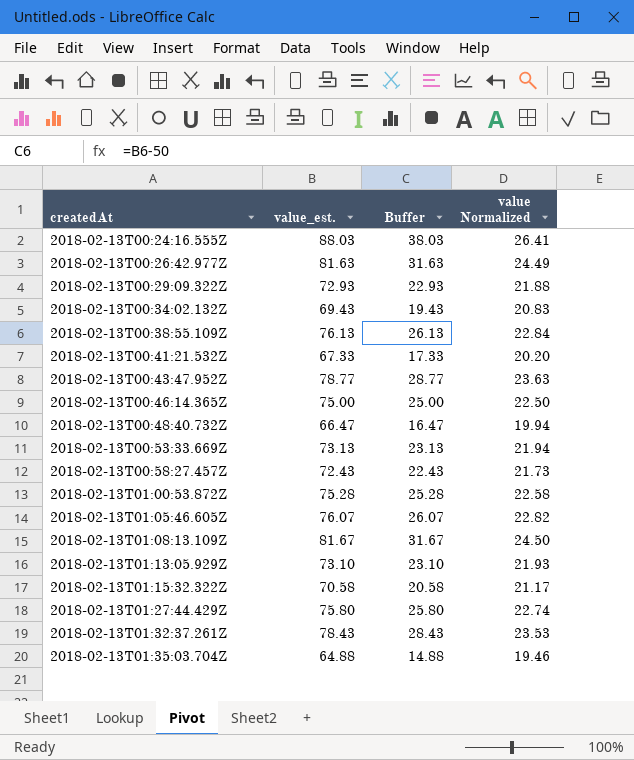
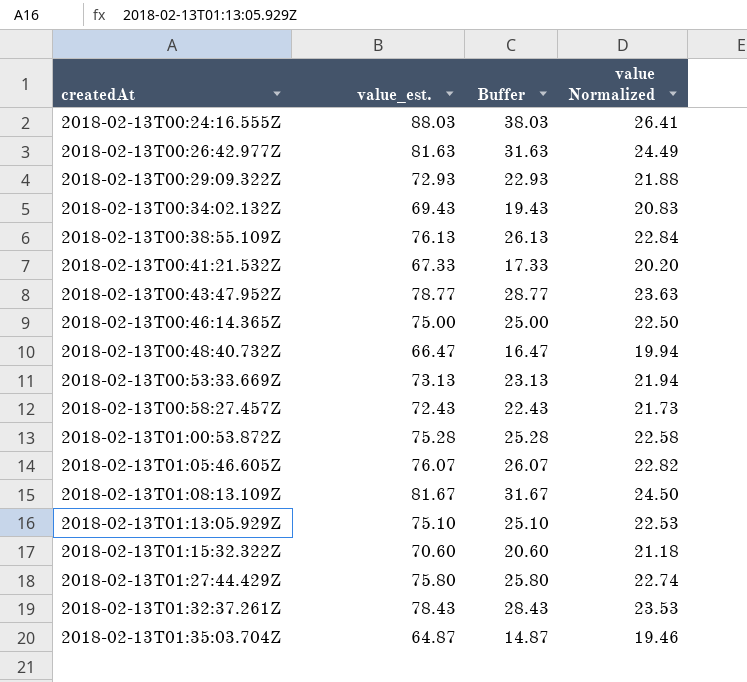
2018-02-13T01:13:05.929Z | value_est.: 73.10 -> 75.10
2018-02-13T01:13:05.929Z | Buffer: 23.10 -> 25.10
2018-02-13T01:13:05.929Z | value Normalized: 21.93 -> 22.53
2018-02-13T01:15:32.322Z | value_est.: 70.58 -> 70.60
2018-02-13T01:15:32.322Z | Buffer: 20.58 -> 20.60
2018-02-13T01:15:32.322Z | value Normalized: 21.17 -> 21.18
2018-02-13T01:35:03.704Z | value_est.: 64.88 -> 64.87
2018-02-13T01:35:03.704Z | Buffer: 14.88 -> 14.87

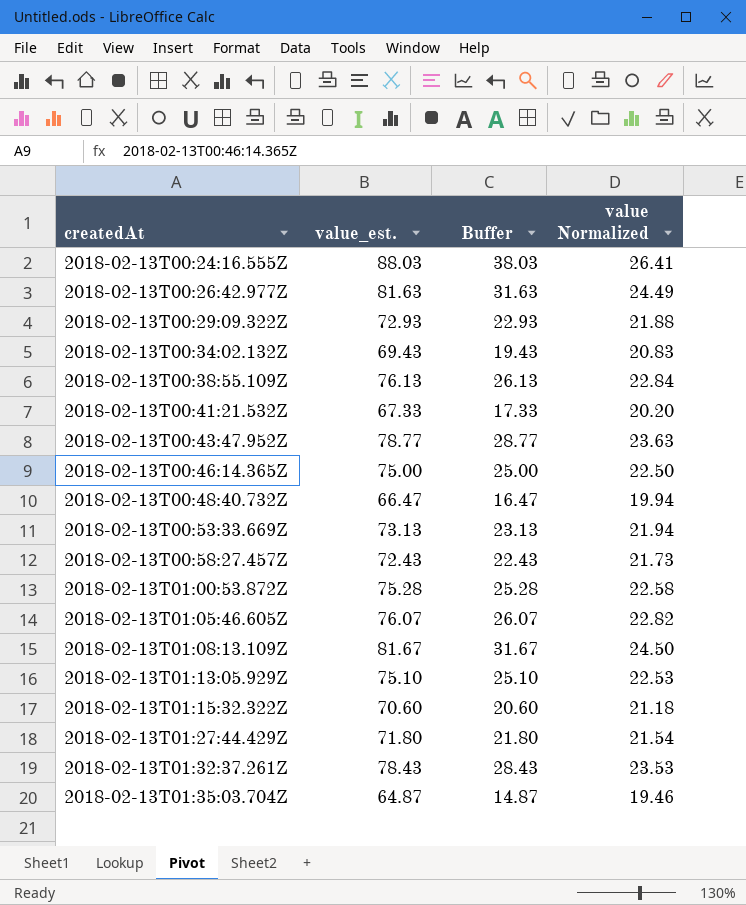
2018-02-13T01:27:44.429Z | value_est.: 75.80 -> 71.80
2018-02-13T01:27:44.429Z | Buffer: 25.80 -> 21.80
2018-02-13T01:27:44.429Z | value Normalized: 22.74 -> 21.54

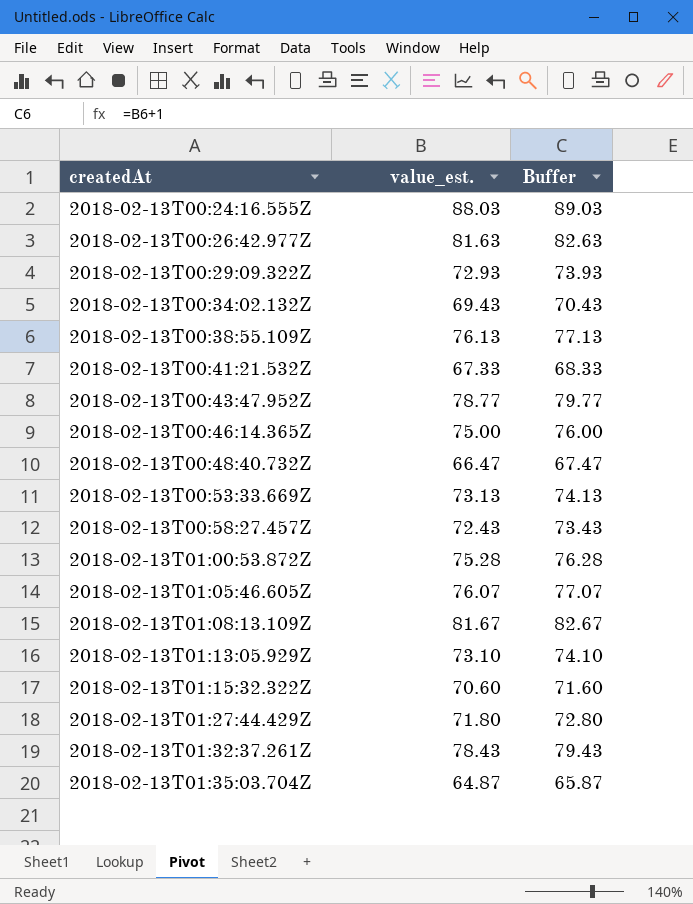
column value Normalized | formula: [value_est.] * 0.3 -> none
column Buffer | formula: [value_est.] - 50 -> [value_est.] + 1
2018-02-13T01:13:05.929Z | value_est.: 75.10 -> 73.10

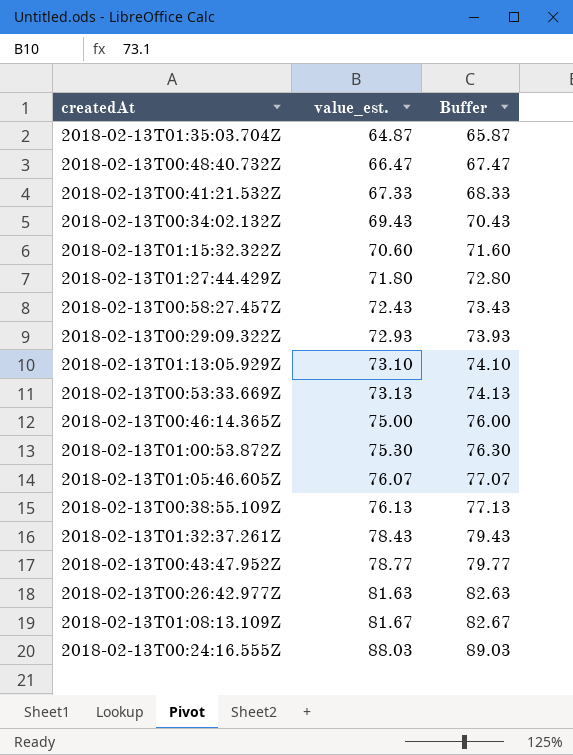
row order: createdAt ascending -> value_est. ascending
2018-02-13T01:00:53.872Z | value_est.: 75.28 -> 75.30
2018-02-13T01:00:53.872Z | Buffer: 76.28 -> 76.30

